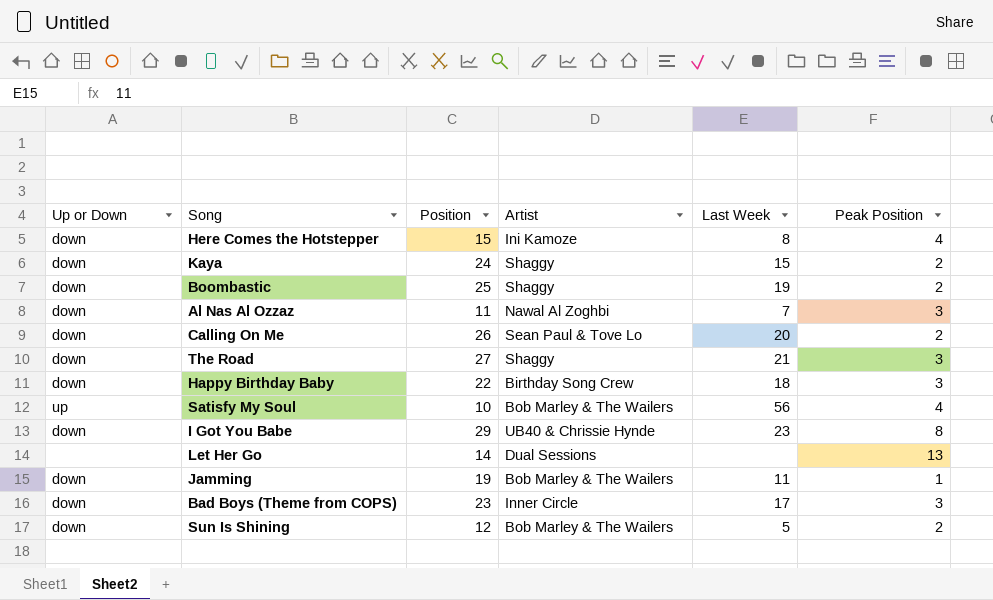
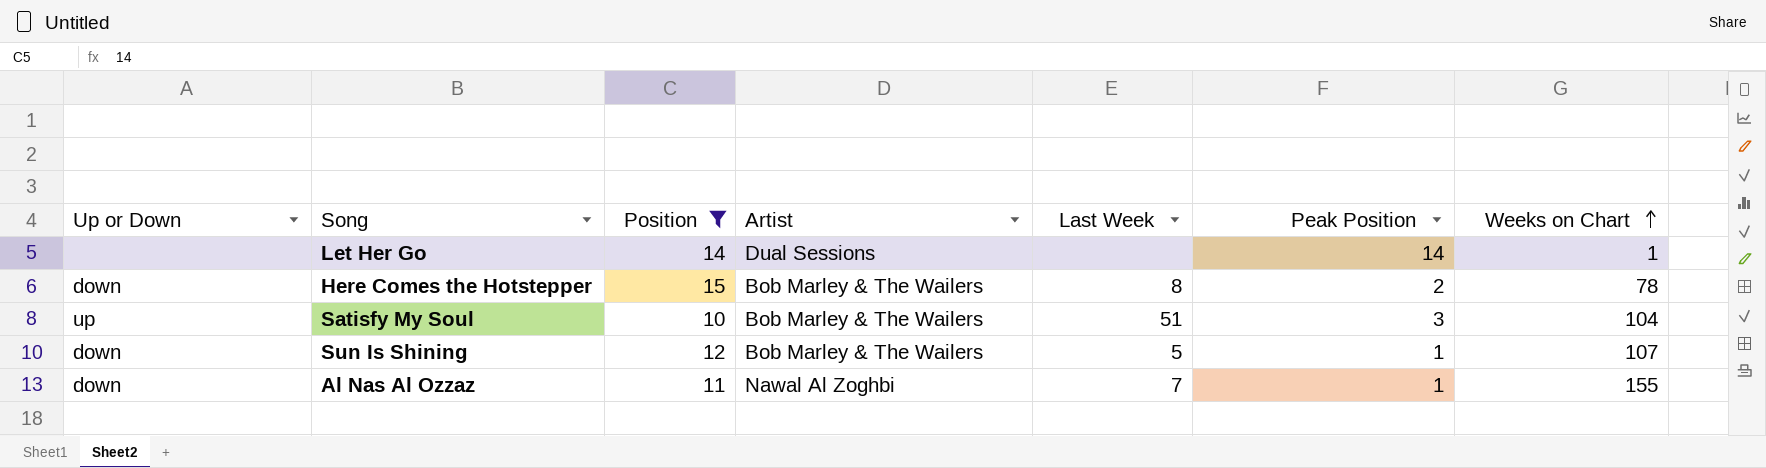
filter: none -> Position <= 15
row order: none -> Weeks on Chart ascending
column Weeks on Chart | position: none -> 7
Let Her Go | Peak Position: 13 -> 14
Here Comes the Hotstepper | Artist: Ini Kamoze -> Bob Marley & The Wailers
Here Comes the Hotstepper | Peak Position: 4 -> 2
Satisfy My Soul | Last Week: 56 -> 51
Satisfy My Soul | Peak Position: 4 -> 3
Sun Is Shining | Peak Position: 2 -> 1
Al Nas Al Ozzaz | Peak Position: 3 -> 1

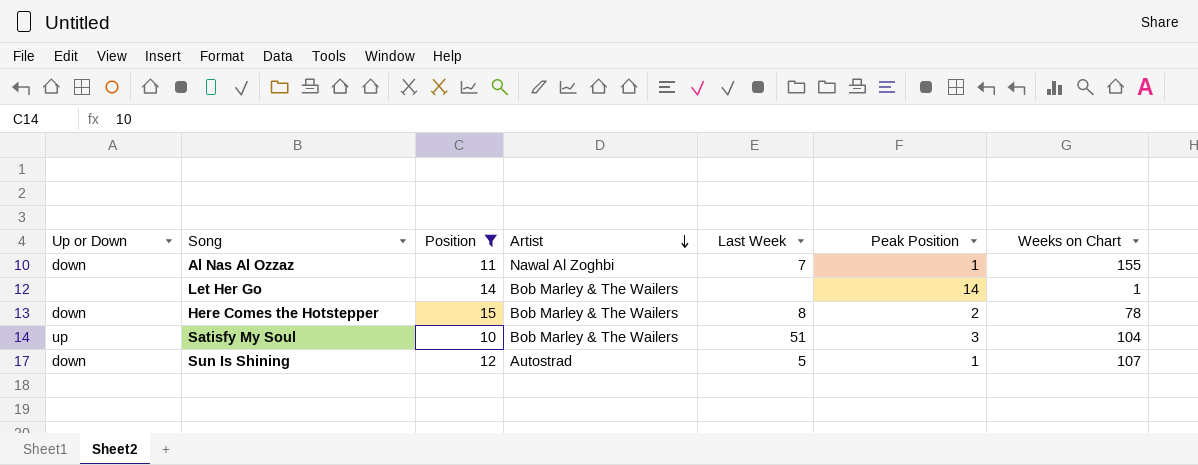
row order: Weeks on Chart ascending -> Artist descending
Let Her Go | Artist: Dual Sessions -> Bob Marley & The Wailers
Sun Is Shining | Artist: Bob Marley & The Wailers -> Autostrad

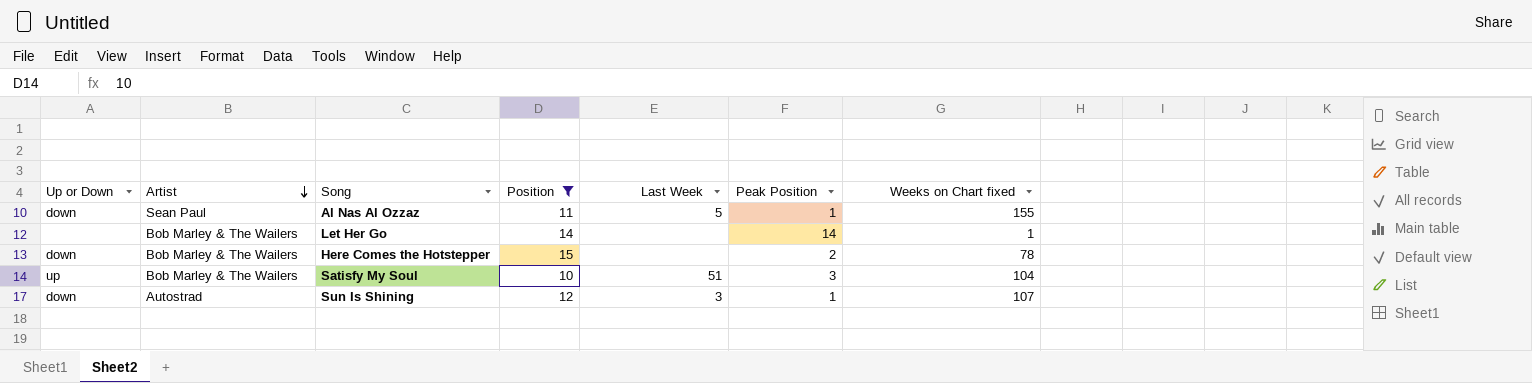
column Artist | position: 4 -> 2
column name: Weeks on Chart -> Weeks on Chart fixed
Al Nas Al Ozzaz | Artist: Nawal Al Zoghbi -> Sean Paul
Al Nas Al Ozzaz | Last Week: 7 -> 5
Here Comes the Hotstepper | Last Week: 8 -> none
Sun Is Shining | Last Week: 5 -> 3

